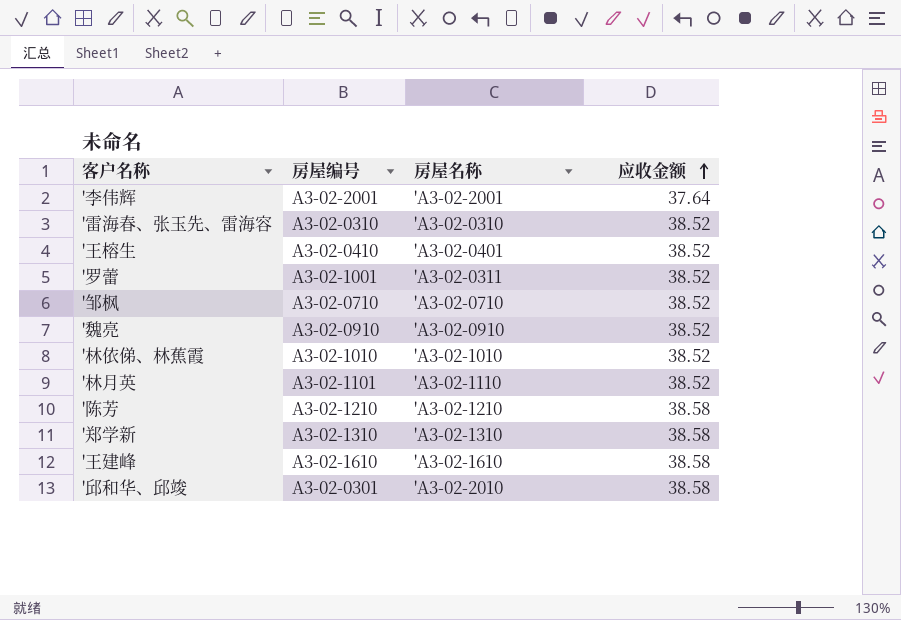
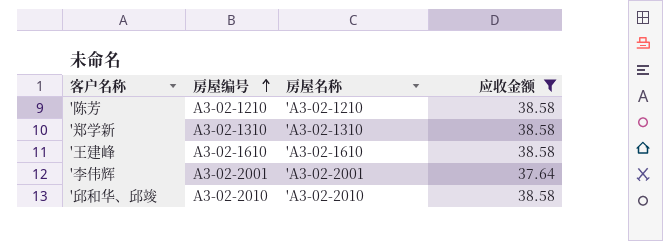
filter: none -> 应收金额 != 38.52
row order: 应收金额 ascending -> 房屋编号 ascending
'邱和华、邱竣 | 房屋编号: A3-02-0301 -> A3-02-2010

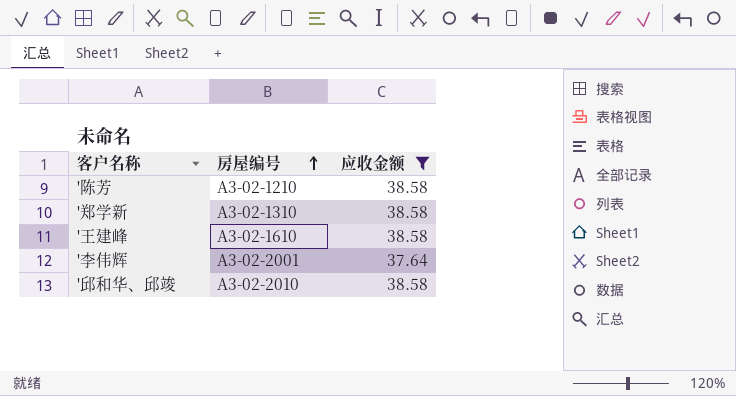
column 房屋名称 | position: 3 -> none

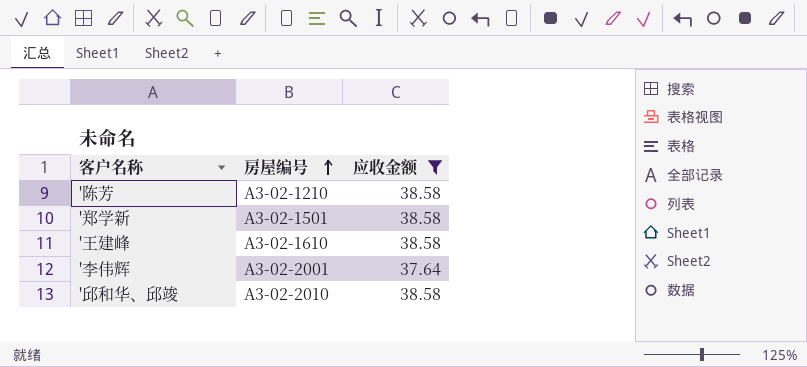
'郑学新 | 房屋编号: A3-02-1310 -> A3-02-1501

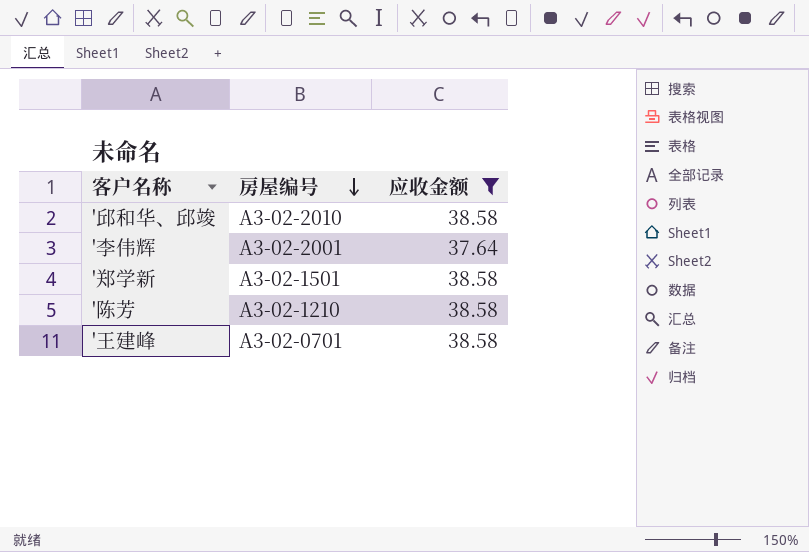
row order: 房屋编号 ascending -> 房屋编号 descending
'王建峰 | 房屋编号: A3-02-1610 -> A3-02-0701

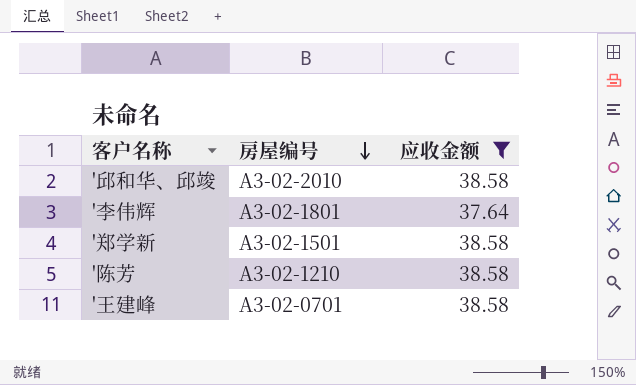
'李伟辉 | 房屋编号: A3-02-2001 -> A3-02-1801

